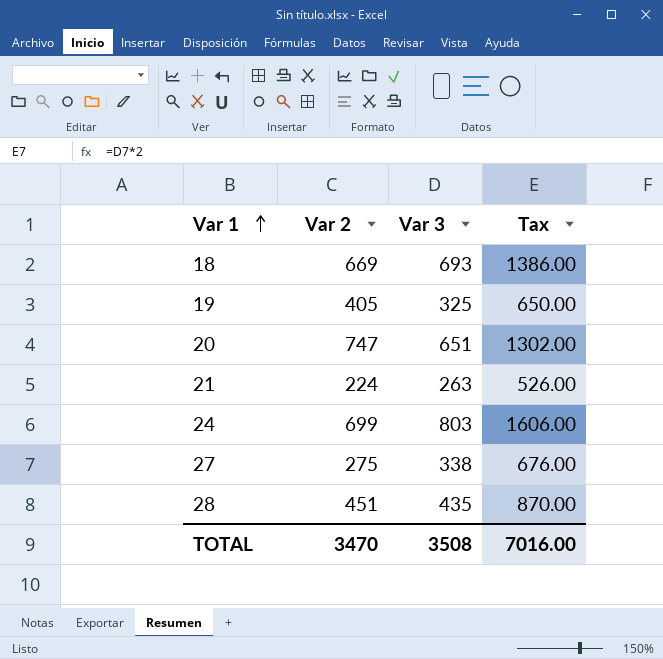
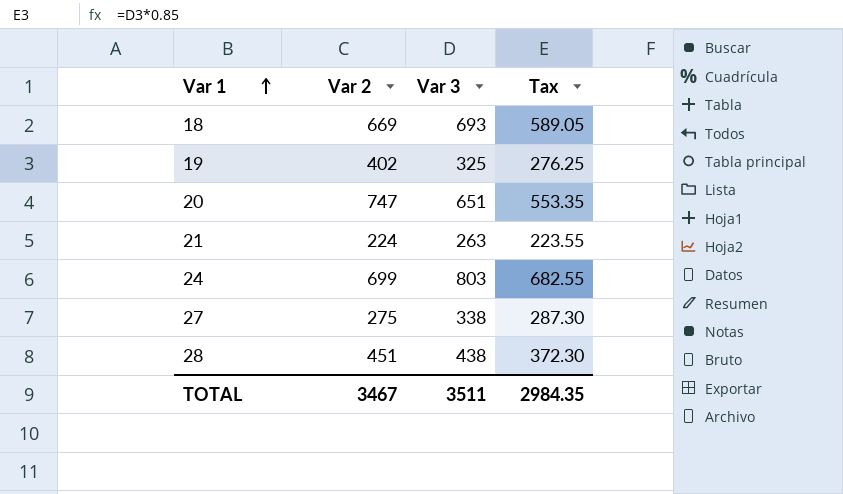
column Tax | formula: [Var 3] * 2 -> [Var 3] * 0.85
19 | Var 2: 405 -> 402
28 | Var 3: 435 -> 438
TOTAL | Var 2: 3470 -> 3467
TOTAL | Var 3: 3508 -> 3511
TOTAL | Tax: 7016.00 -> 2984.35

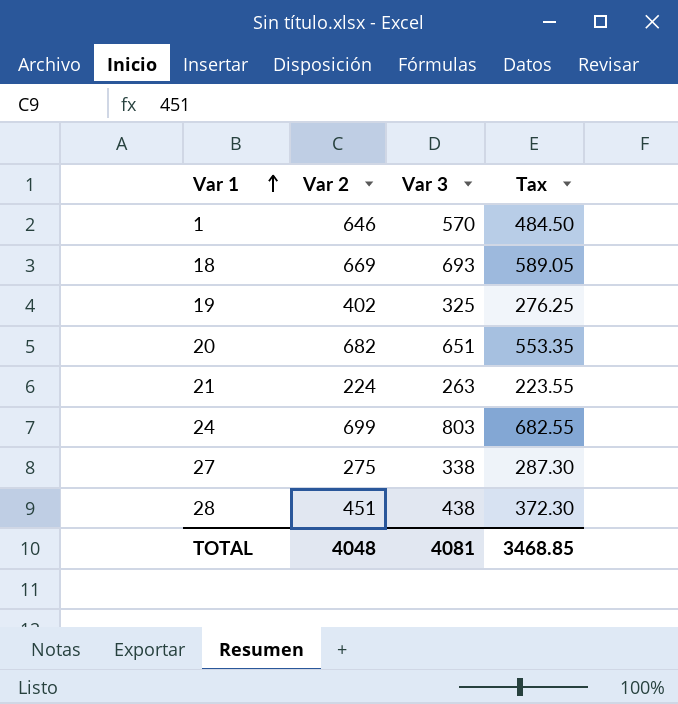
row 1: none -> 646 | 570 | 484.50
20 | Var 2: 747 -> 682
TOTAL | Var 2: 3467 -> 4048
TOTAL | Var 3: 3511 -> 4081
TOTAL | Tax: 2984.35 -> 3468.85

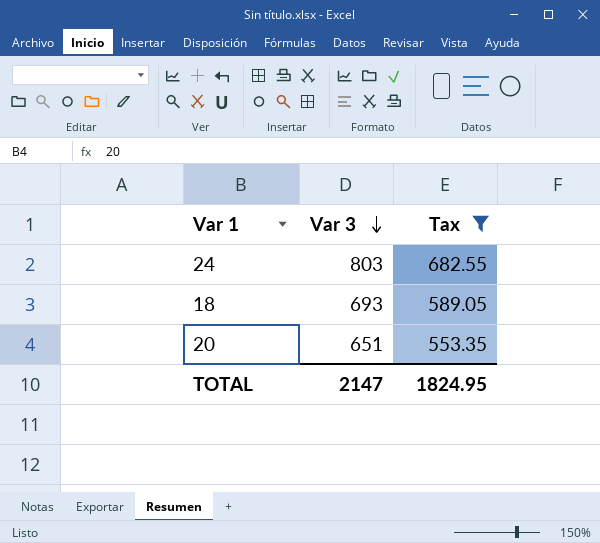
filter: none -> Tax >= 553.35
row order: Var 1 ascending -> Var 3 descending
column Var 2 | position: 2 -> none
TOTAL | Var 3: 4081 -> 2147
TOTAL | Tax: 3468.85 -> 1824.95

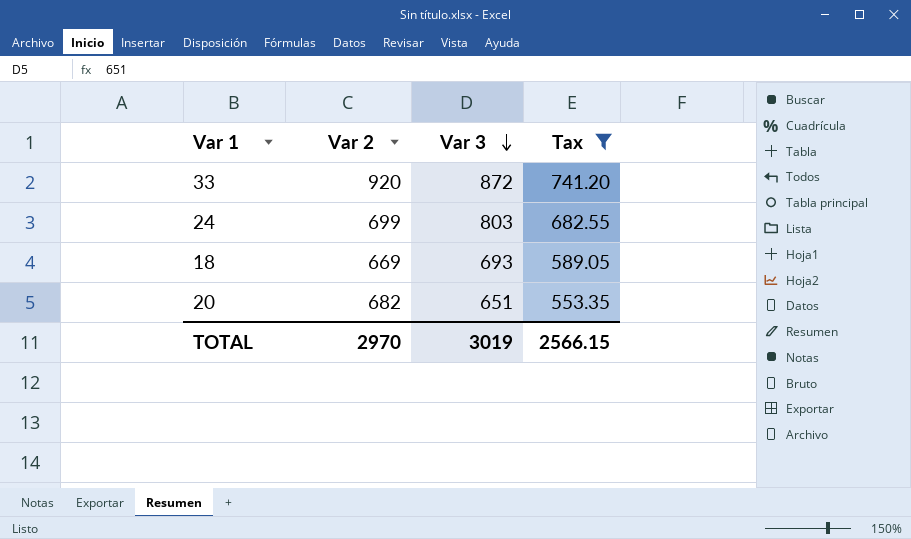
column Var 2 | position: none -> 2
row 33: none -> 920 | 872 | 741.20
TOTAL | Var 3: 2147 -> 3019
TOTAL | Tax: 1824.95 -> 2566.15

